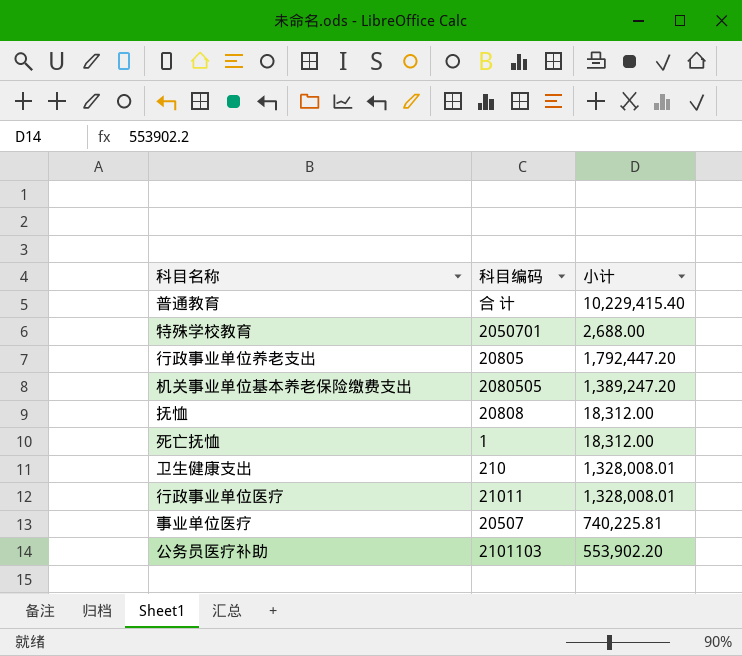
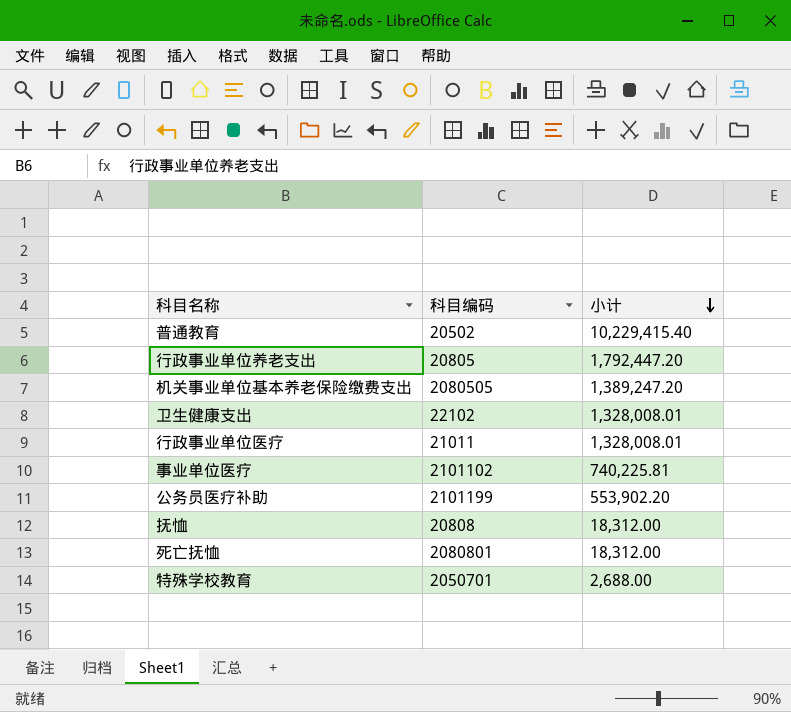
row order: none -> 小计 descending
普通教育 | 科目编码: 合 计 -> 20502
卫生健康支出 | 科目编码: 210 -> 22102
事业单位医疗 | 科目编码: 20507 -> 2101102
公务员医疗补助 | 科目编码: 2101103 -> 2101199
死亡抚恤 | 科目编码: 1 -> 2080801

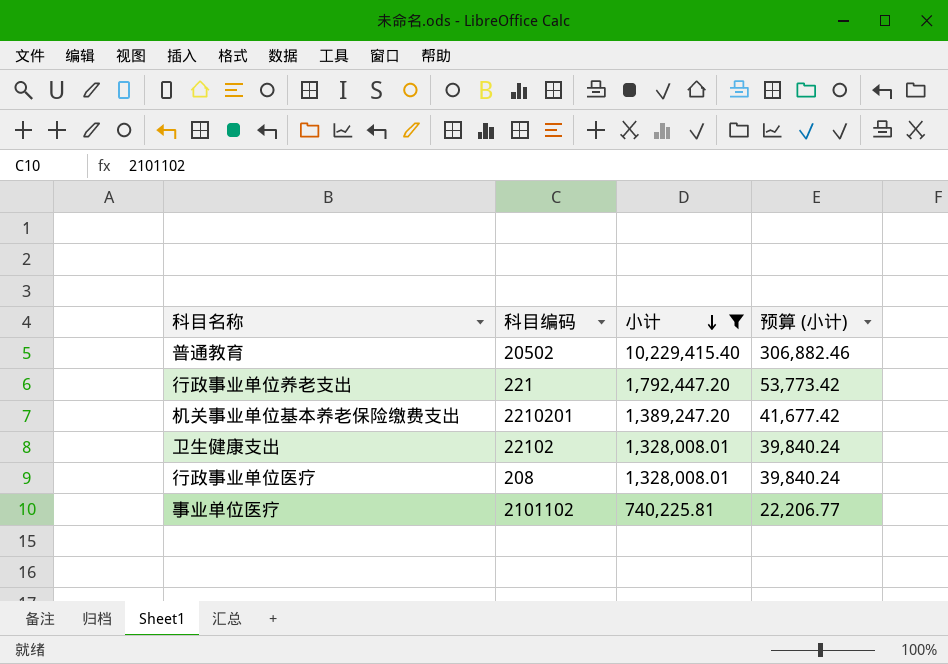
filter: none -> 小计 >= 740,225.81
column 预算 (小计) | formula: none -> [小计] * 0.03
行政事业单位养老支出 | 科目编码: 20805 -> 221
机关事业单位基本养老保险缴费支出 | 科目编码: 2080505 -> 2210201
行政事业单位医疗 | 科目编码: 21011 -> 208

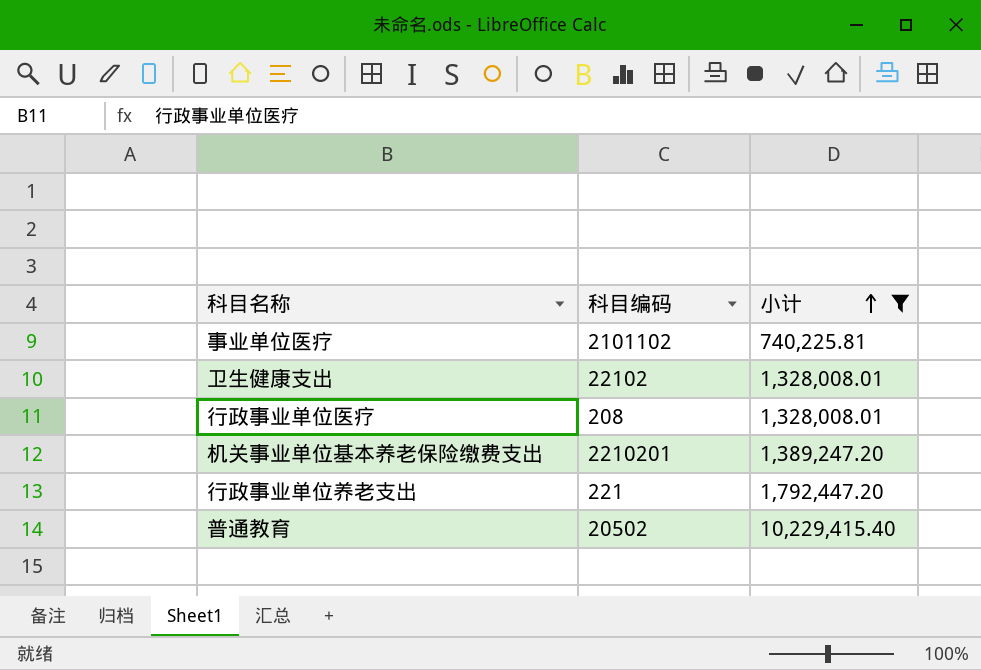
row order: 小计 descending -> 小计 ascending
column 预算 (小计) | formula: [小计] * 0.03 -> none

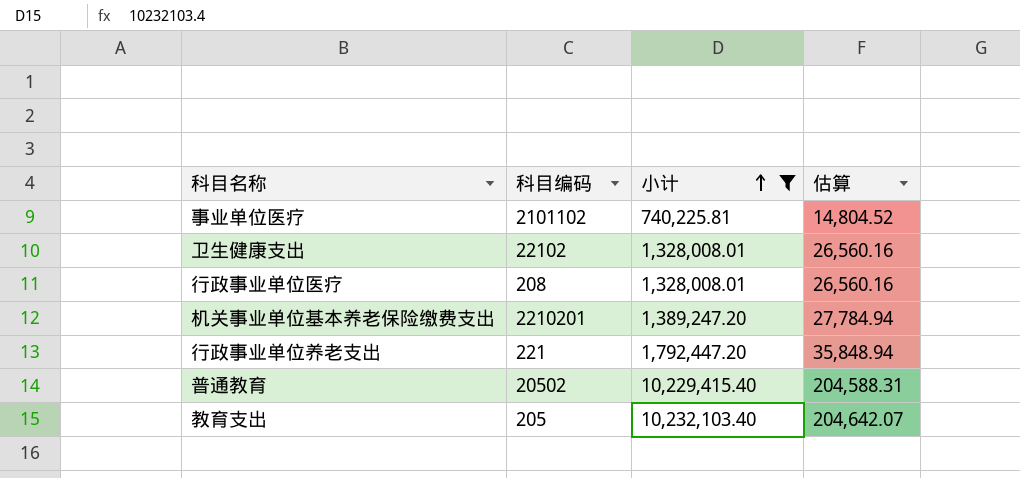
column 估算 | formula: none -> [小计] * 0.02
row 教育支出: none -> 205 | 10,232,103.40 | 204,642.07

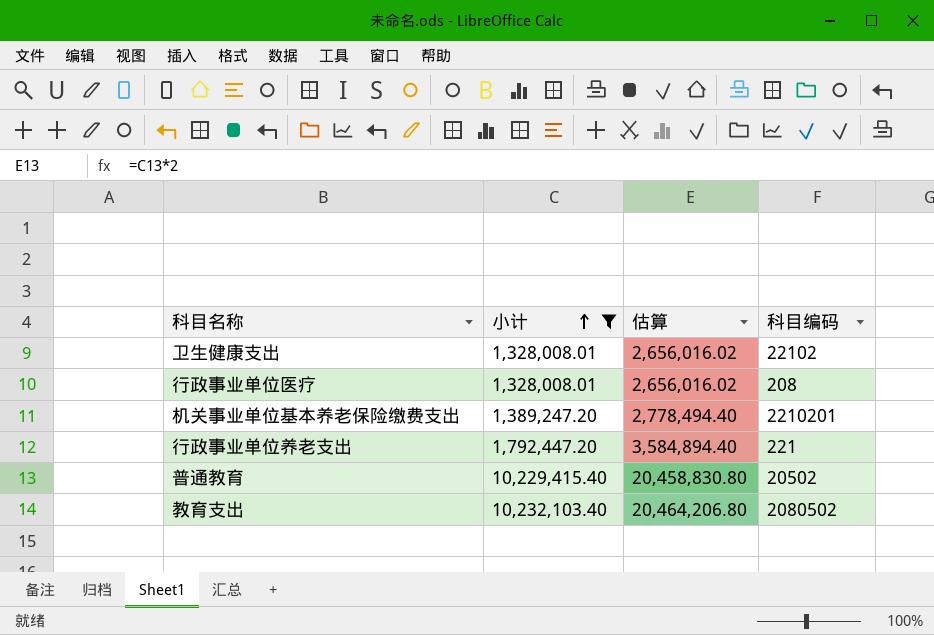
column 估算 | formula: [小计] * 0.02 -> [小计] * 2
column 科目编码 | position: 2 -> 4
row 事业单位医疗: 2101102 | 740,225.81 | 14,804.52 -> none
教育支出 | 科目编码: 205 -> 2080502

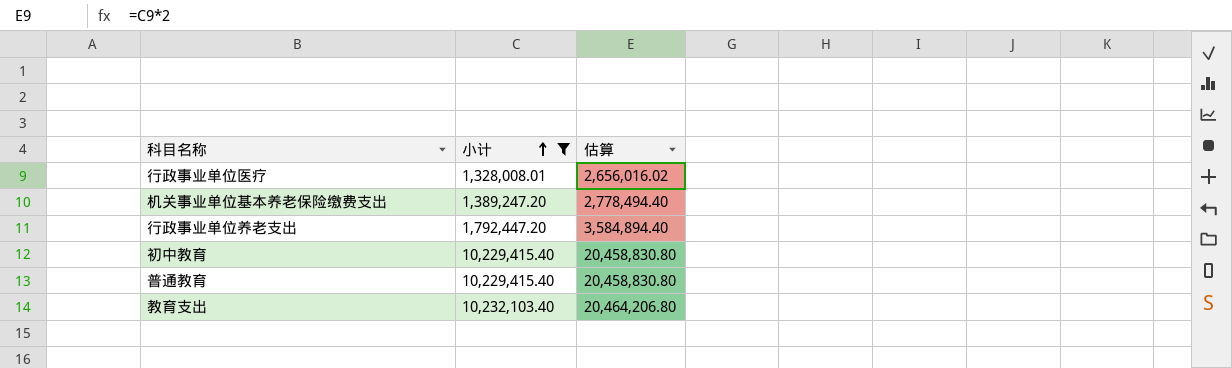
column 科目编码 | position: 4 -> none
row 卫生健康支出: 1,328,008.01 | 2,656,016.02 | 22102 -> none
row 初中教育: none -> 10,229,415.40 | 20,458,830.80

